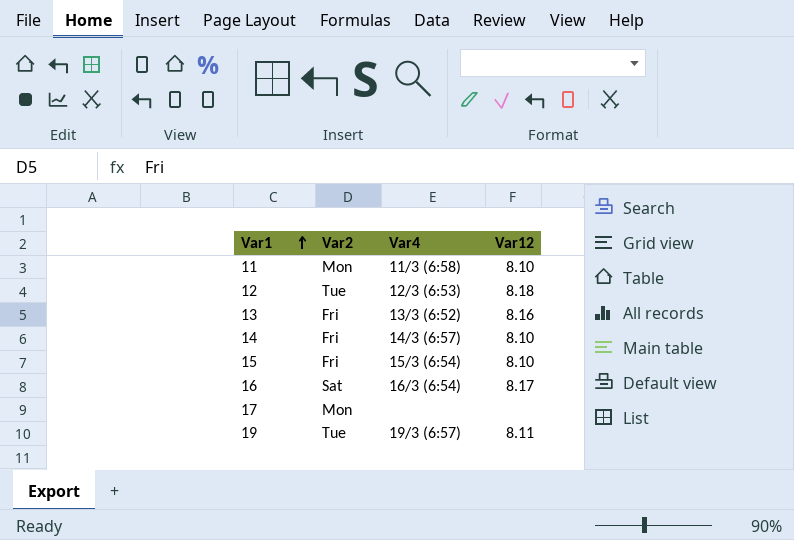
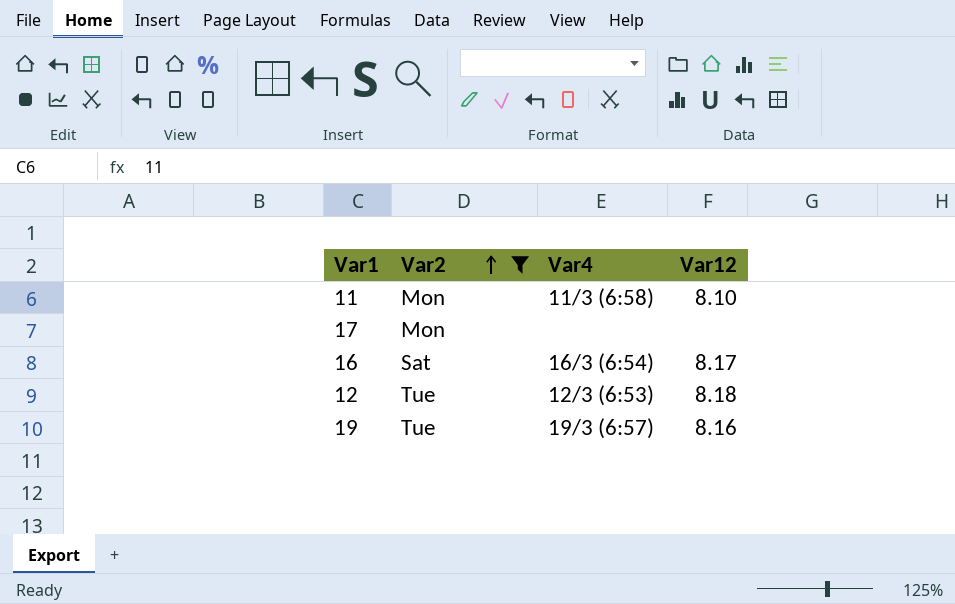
filter: none -> Var2 != Fri
row order: Var1 ascending -> Var2 ascending
19 | Var12: 8.11 -> 8.16

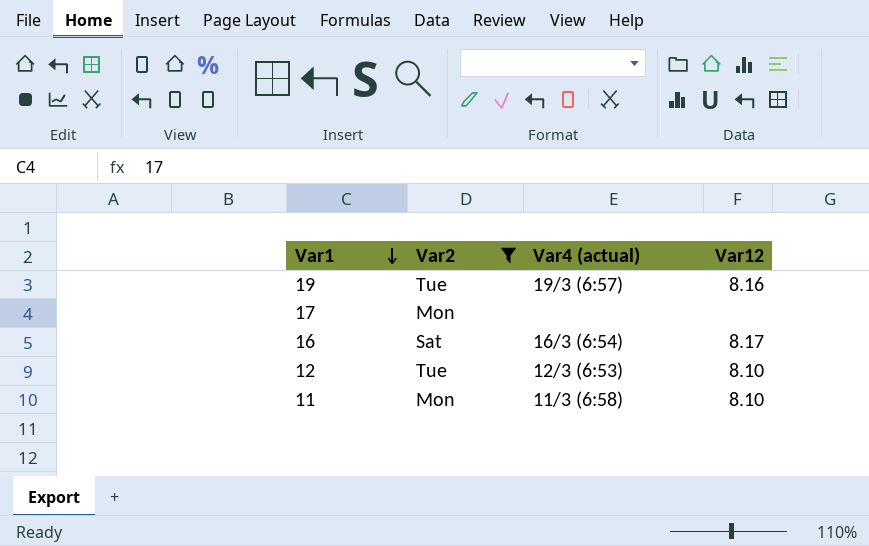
row order: Var2 ascending -> Var1 descending
column name: Var4 -> Var4 (actual)
12 | Var12: 8.18 -> 8.10

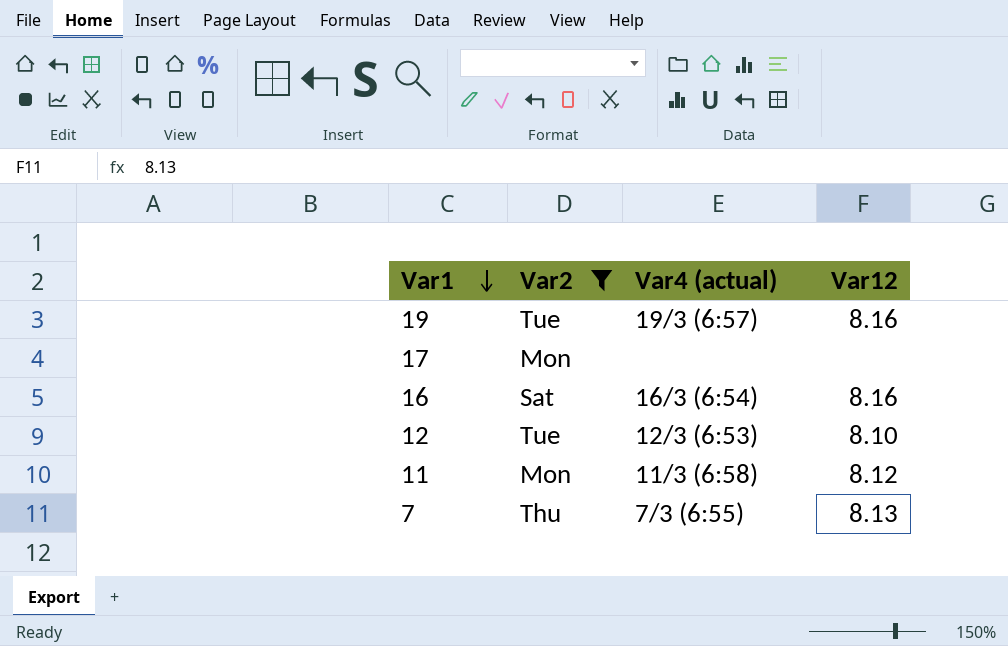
16 | Var12: 8.17 -> 8.16
11 | Var12: 8.10 -> 8.12
row 7: none -> Thu | 7/3 (6:55) | 8.13

